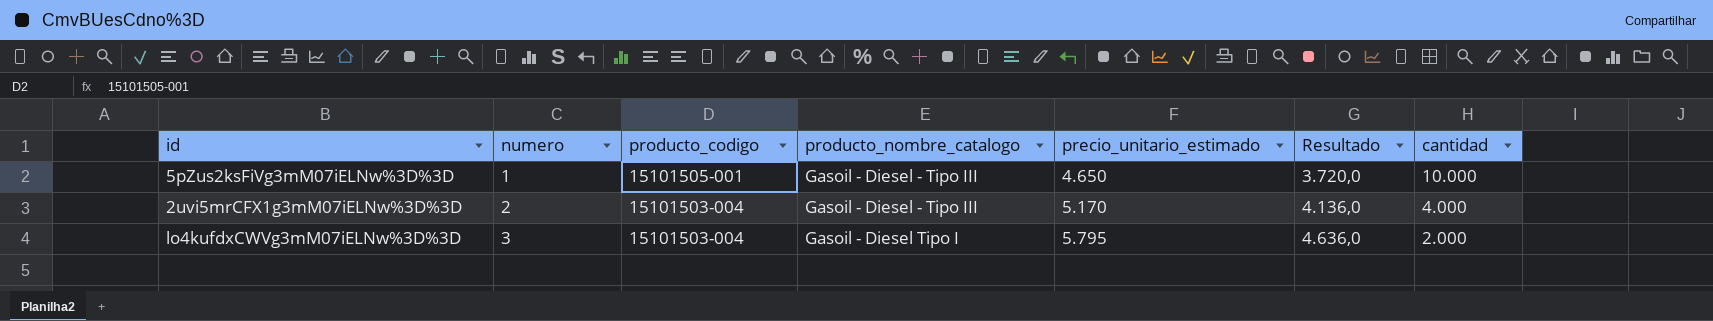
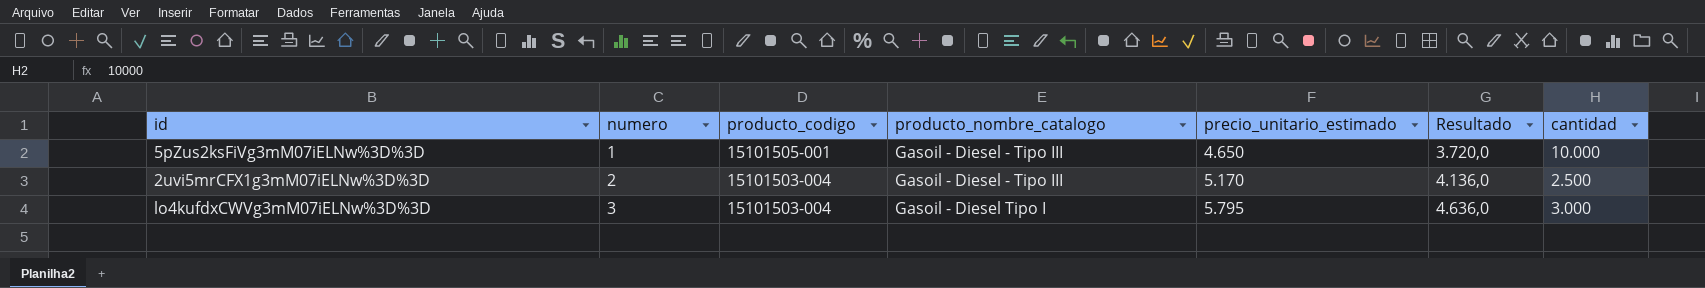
2uvi5mrCFX1g3mM07iELNw%3D%3D | cantidad: 4.000 -> 2.500
lo4kufdxCWVg3mM07iELNw%3D%3D | cantidad: 2.000 -> 3.000

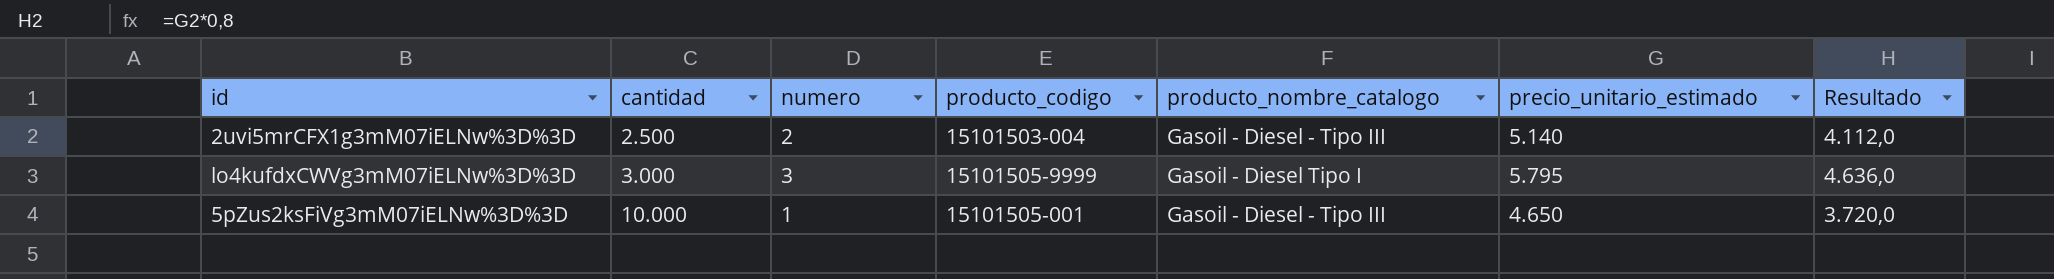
row order: numero ascending -> cantidad ascending
column cantidad | position: 7 -> 2
2uvi5mrCFX1g3mM07iELNw%3D%3D | precio_unitario_estimado: 5.170 -> 5.140
2uvi5mrCFX1g3mM07iELNw%3D%3D | Resultado: 4.136,0 -> 4.112,0
lo4kufdxCWVg3mM07iELNw%3D%3D | producto_codigo: 15101503-004 -> 15101505-9999

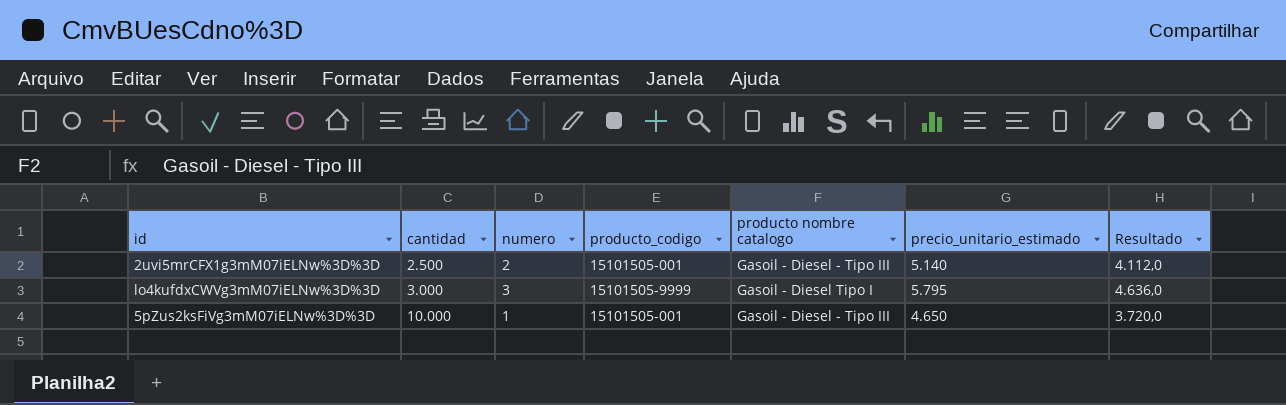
column name: producto_nombre_catalogo -> producto nombre catalogo
2uvi5mrCFX1g3mM07iELNw%3D%3D | producto_codigo: 15101503-004 -> 15101505-001

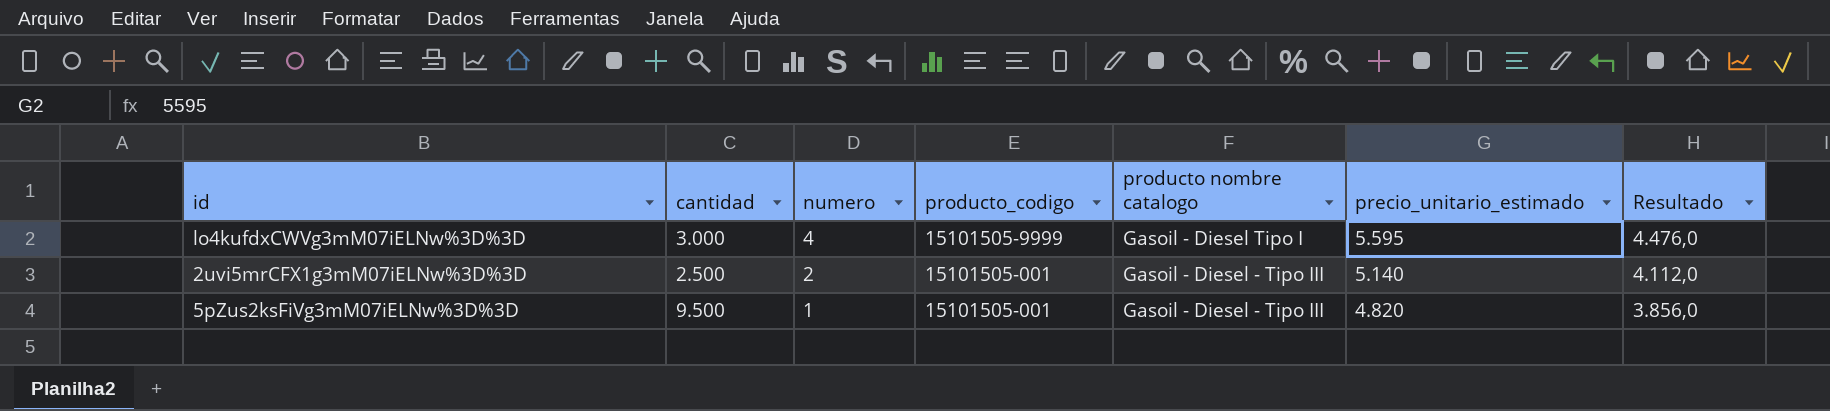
row order: cantidad ascending -> numero descending
lo4kufdxCWVg3mM07iELNw%3D%3D | numero: 3 -> 4
lo4kufdxCWVg3mM07iELNw%3D%3D | precio_unitario_estimado: 5.795 -> 5.595
lo4kufdxCWVg3mM07iELNw%3D%3D | Resultado: 4.636,0 -> 4.476,0
5pZus2ksFiVg3mM07iELNw%3D%3D | cantidad: 10.000 -> 9.500
5pZus2ksFiVg3mM07iELNw%3D%3D | precio_unitario_estimado: 4.650 -> 4.820
5pZus2ksFiVg3mM07iELNw%3D%3D | Resultado: 3.720,0 -> 3.856,0

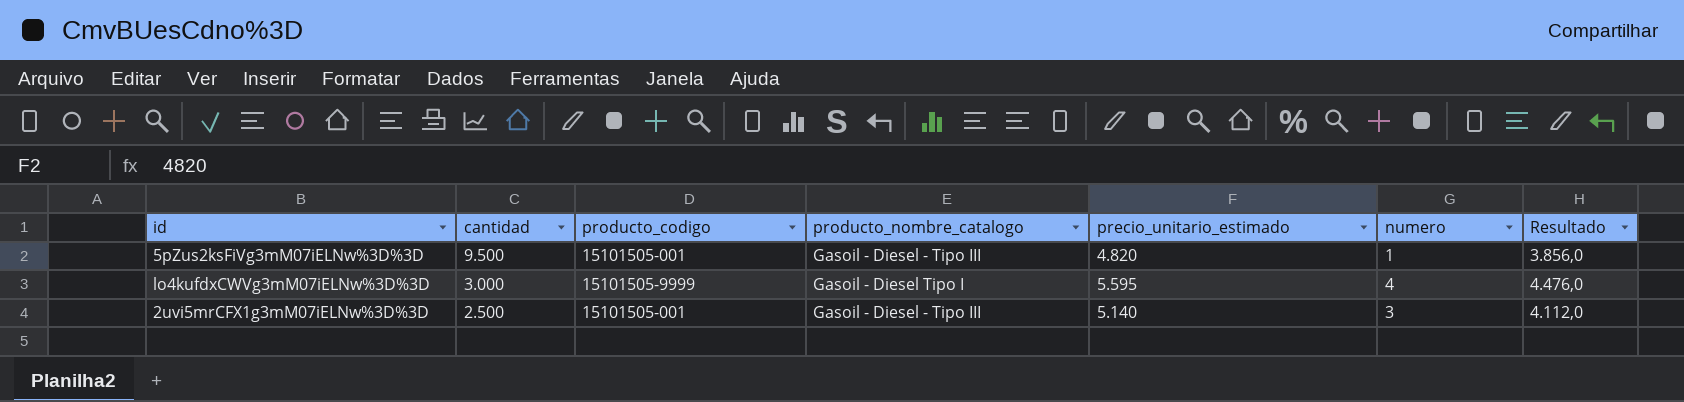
row order: numero descending -> cantidad descending
column name: producto nombre catalogo -> producto_nombre_catalogo
column numero | position: 3 -> 6
2uvi5mrCFX1g3mM07iELNw%3D%3D | numero: 2 -> 3

